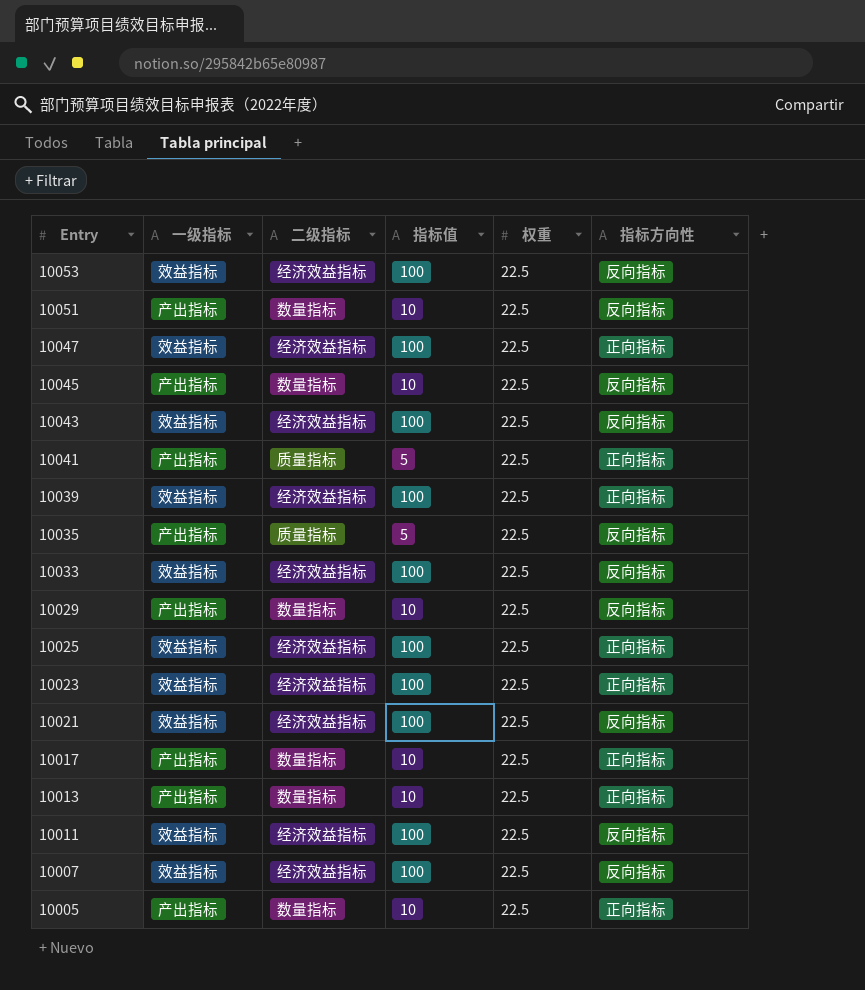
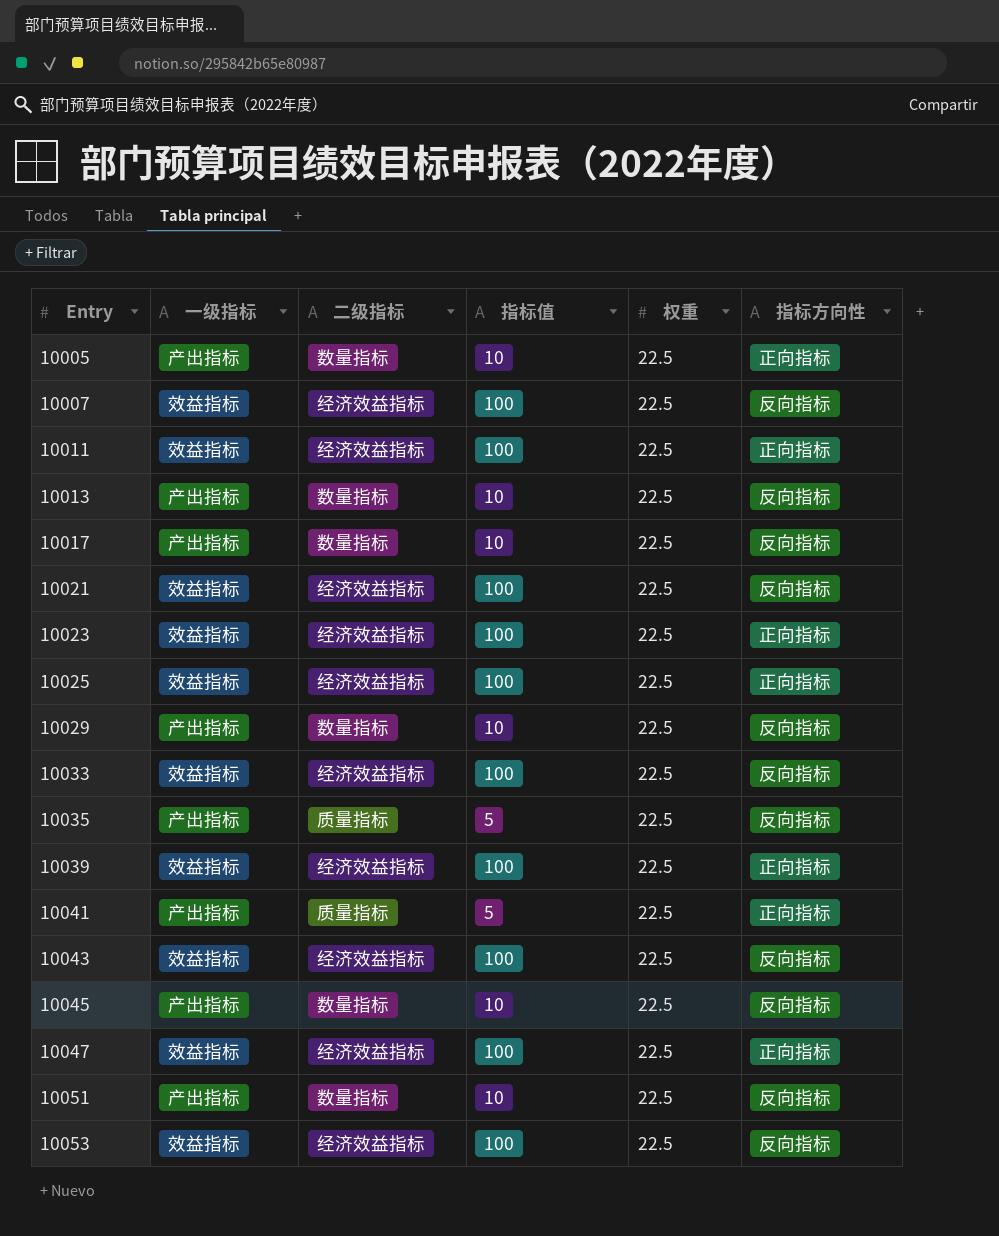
row order: Entry descending -> Entry ascending
10011 | 指标方向性: 反向指标 -> 正向指标
10013 | 指标方向性: 正向指标 -> 反向指标
10017 | 指标方向性: 正向指标 -> 反向指标

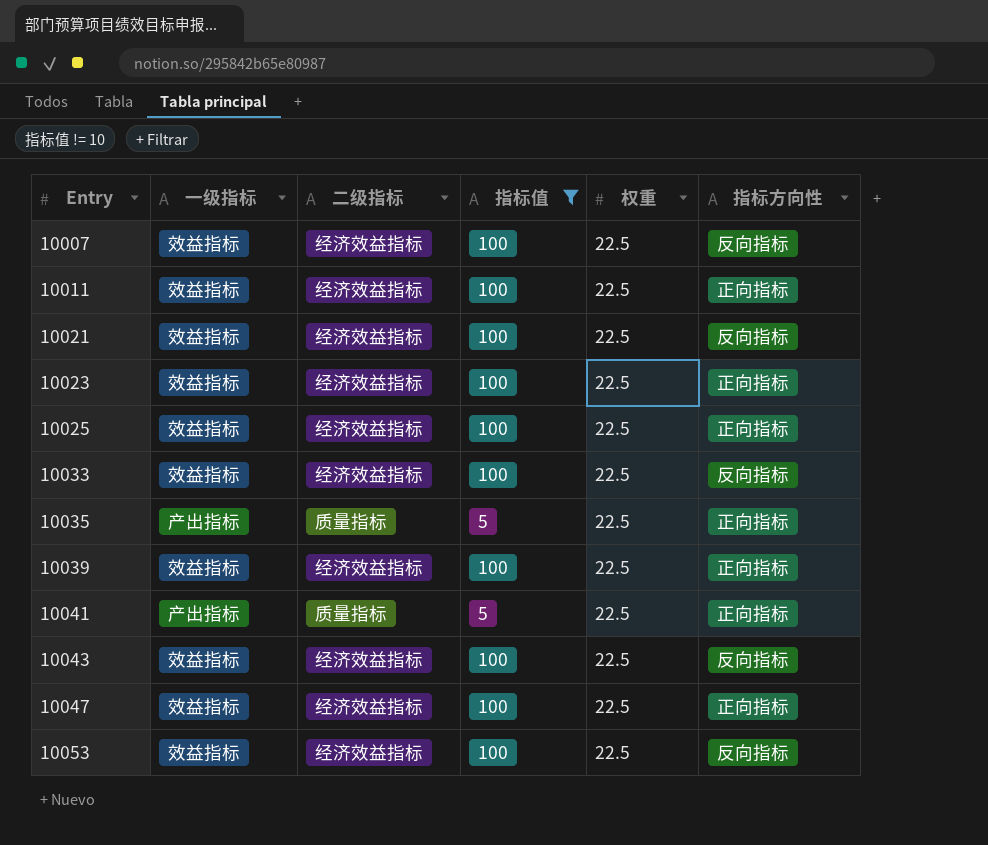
filter: none -> 指标值 != 10
10035 | 指标方向性: 反向指标 -> 正向指标

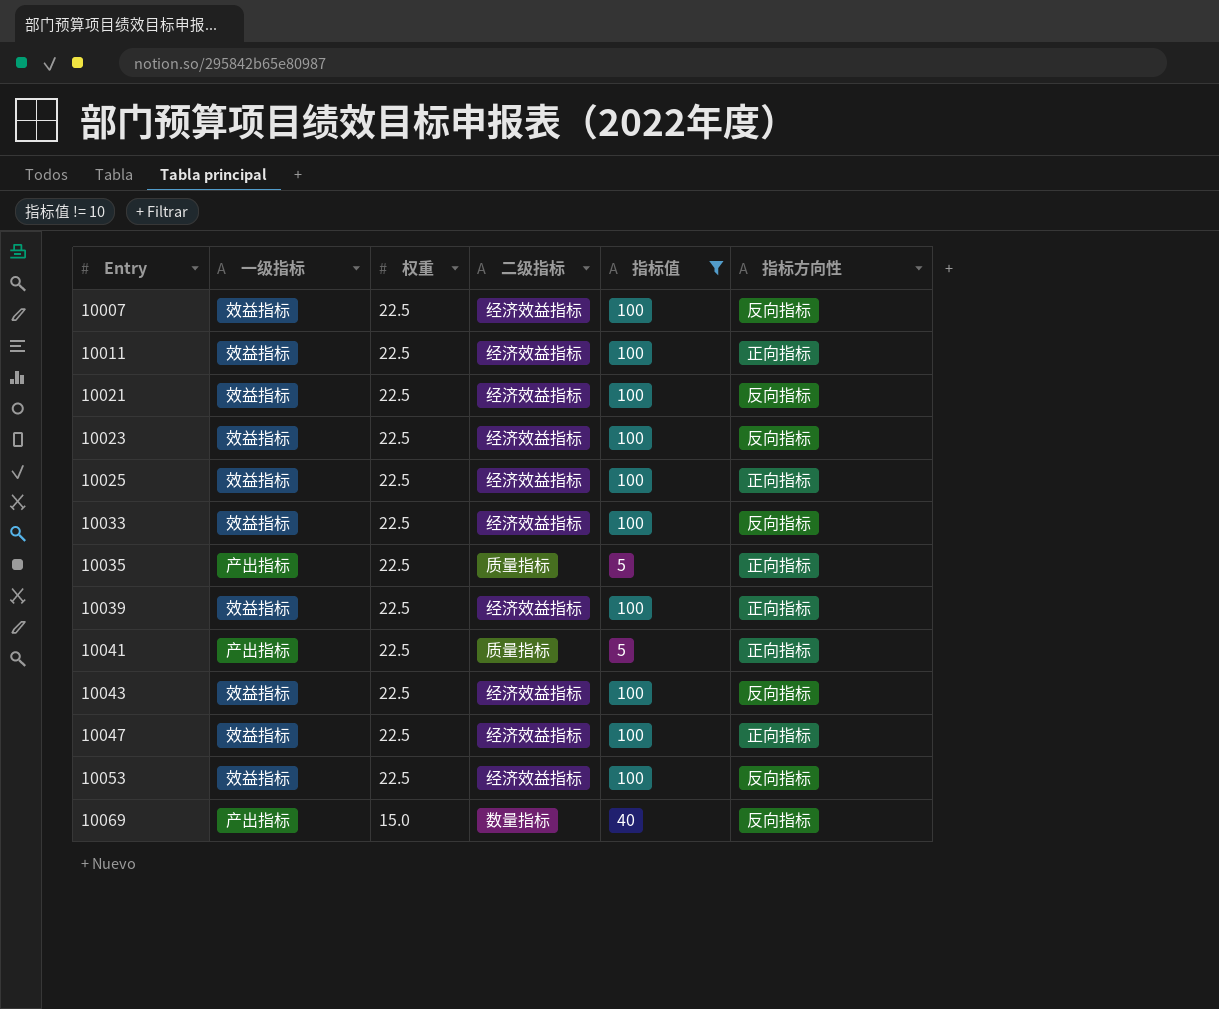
column 权重 | position: 5 -> 3
10023 | 指标方向性: 正向指标 -> 反向指标
row 10069: none -> 产出指标 | 15.0 | 数量指标 | 40 | 反向指标

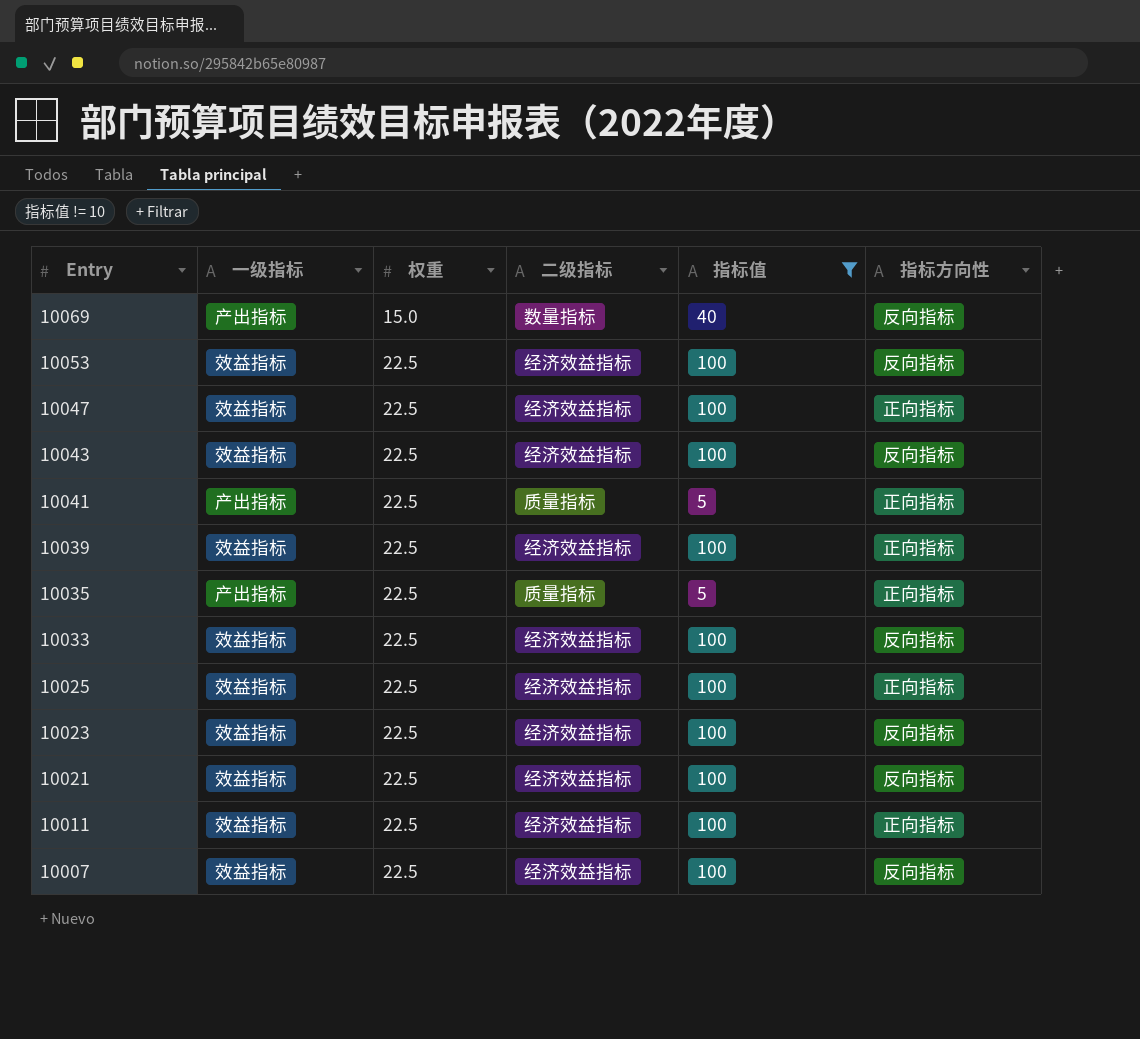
row order: Entry ascending -> Entry descending

